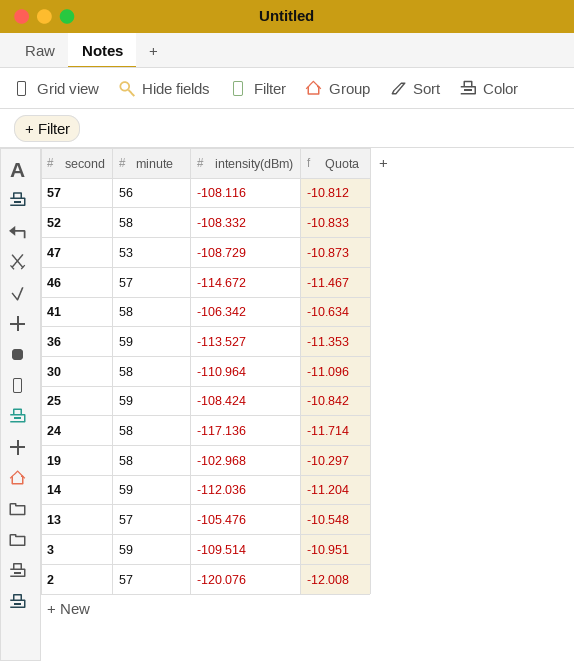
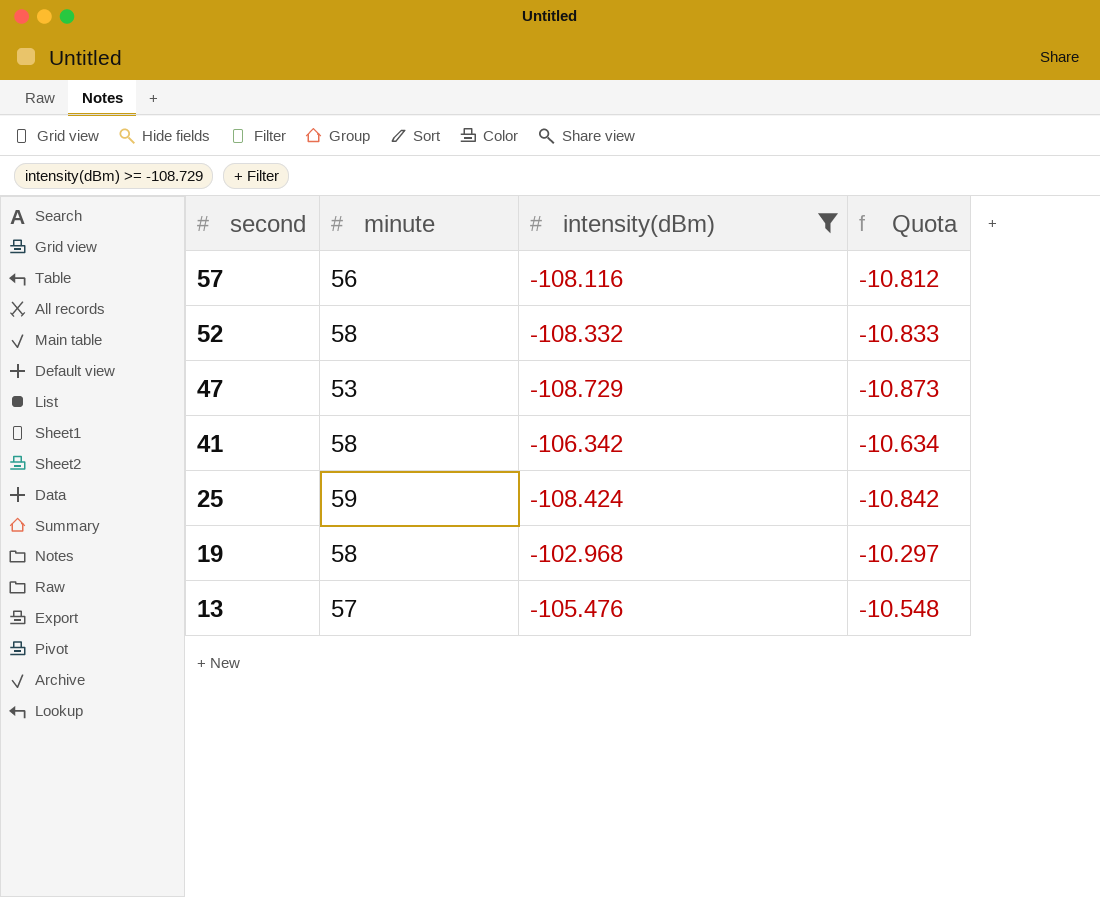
filter: none -> intensity(dBm) >= -108.729

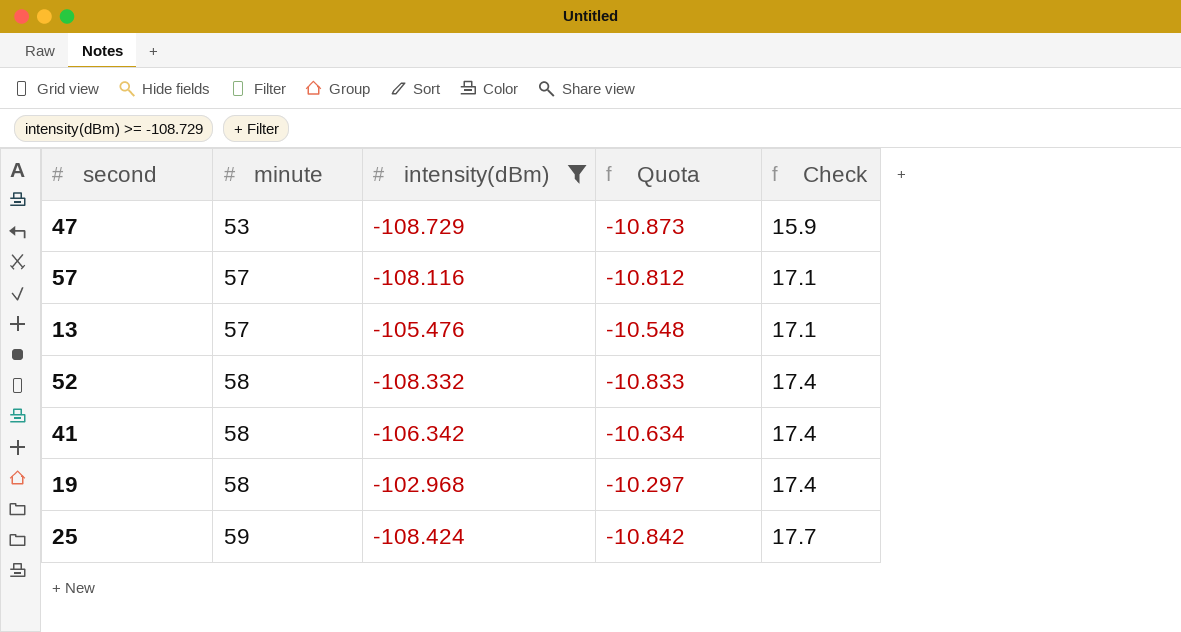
row order: second descending -> minute ascending
column Check | formula: none -> [minute] * 0.3
57 | minute: 56 -> 57

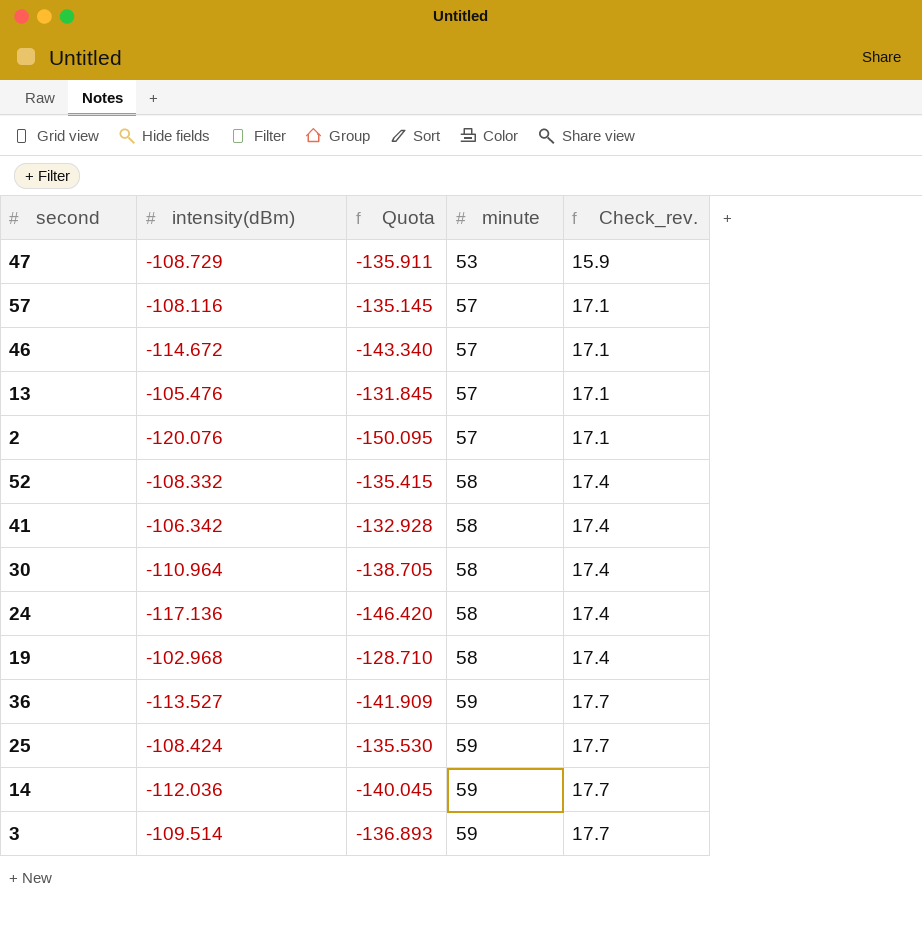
filter: intensity(dBm) >= -108.729 -> none
column Quota | formula: [intensity(dBm)] * 0.1 -> [intensity(dBm)] * 1.25
column minute | position: 2 -> 4
column name: Check -> Check_rev.

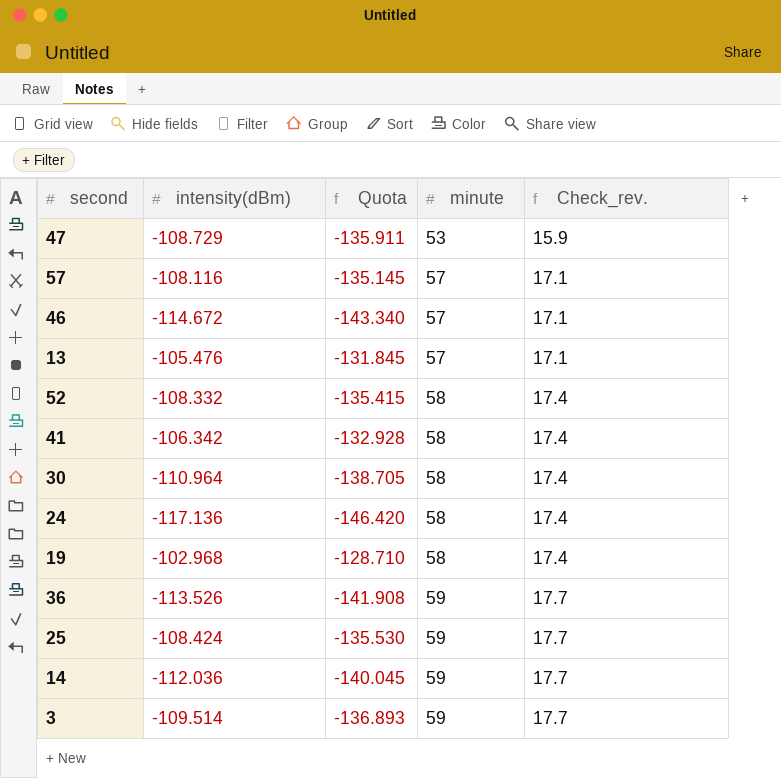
row 2: -120.076 | -150.095 | 57 | 17.1 -> none
36 | intensity(dBm): -113.527 -> -113.526
36 | Quota: -141.909 -> -141.908

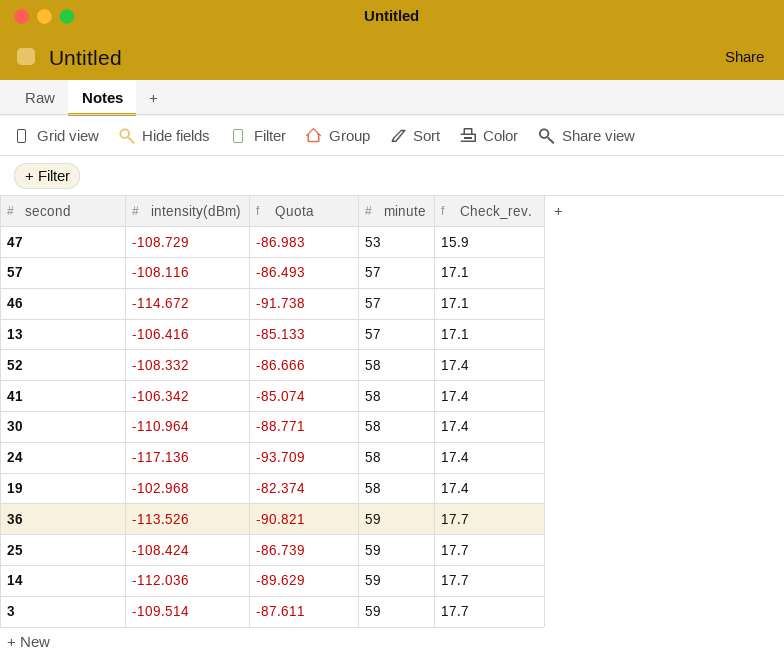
column Quota | formula: [intensity(dBm)] * 1.25 -> [intensity(dBm)] * 0.8
13 | intensity(dBm): -105.476 -> -106.416

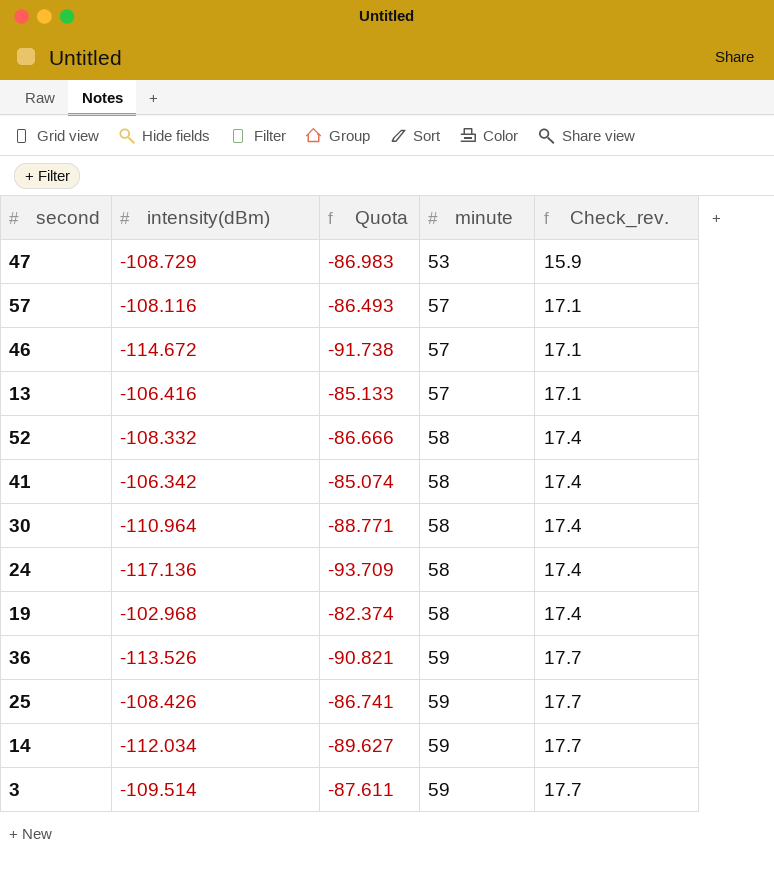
25 | intensity(dBm): -108.424 -> -108.426
25 | Quota: -86.739 -> -86.741
14 | intensity(dBm): -112.036 -> -112.034
14 | Quota: -89.629 -> -89.627

